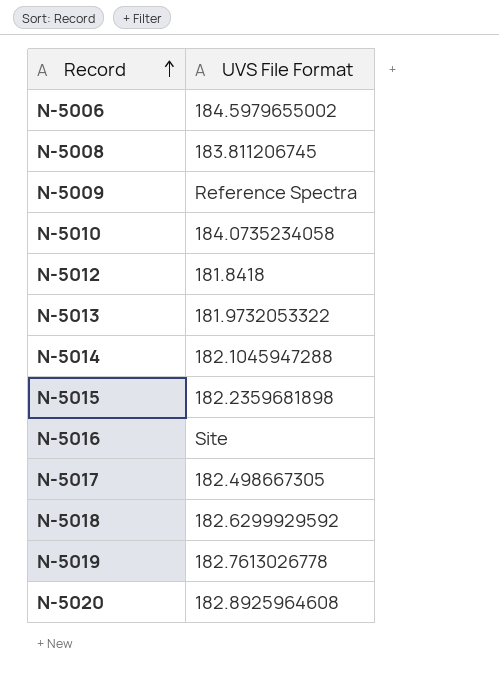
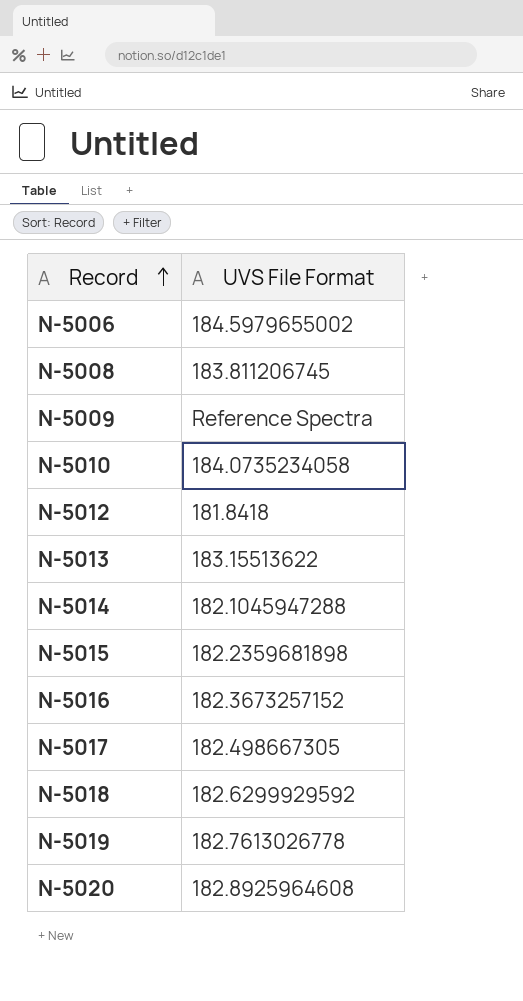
N-5013 | UVS File Format: 181.9732053322 -> 183.15513622
N-5016 | UVS File Format: Site -> 182.3673257152

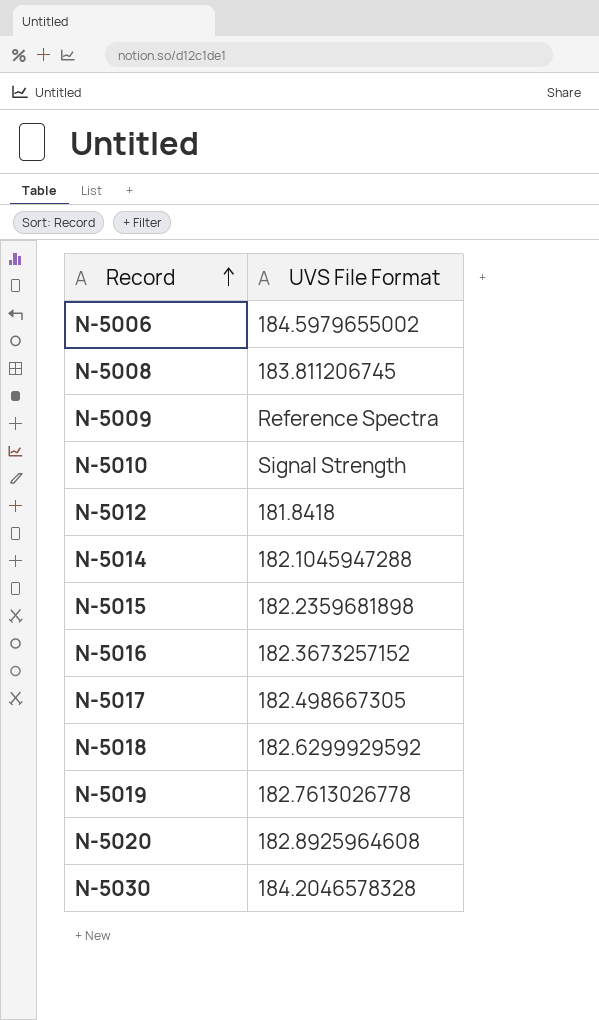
row N-5013: 183.15513622 -> none
N-5010 | UVS File Format: 184.0735234058 -> Signal Strength
row N-5030: none -> 184.2046578328

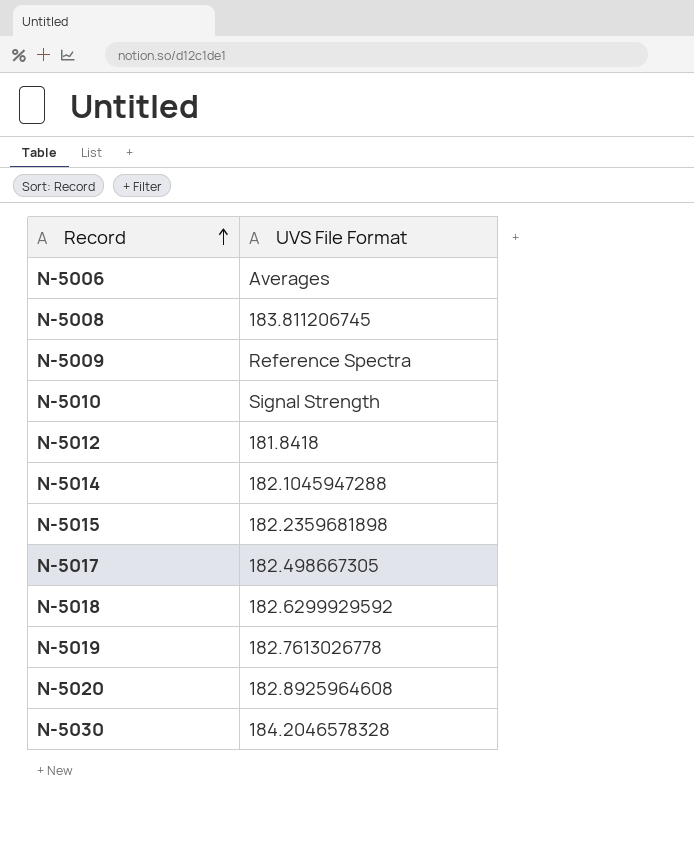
row N-5016: 182.3673257152 -> none
N-5006 | UVS File Format: 184.5979655002 -> Averages

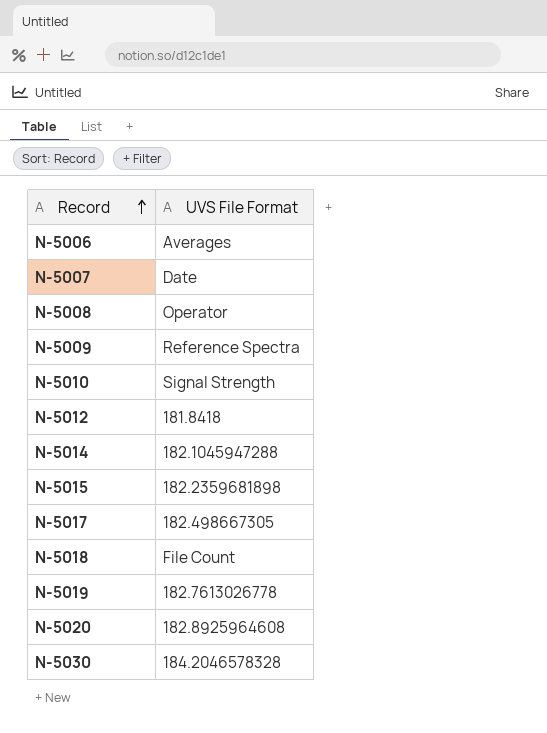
row N-5007: none -> Date
N-5008 | UVS File Format: 183.811206745 -> Operator
N-5018 | UVS File Format: 182.6299929592 -> File Count

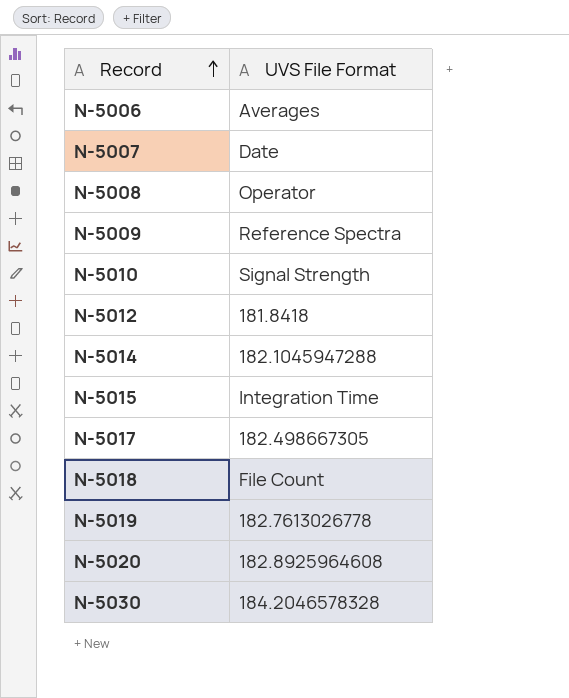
N-5015 | UVS File Format: 182.2359681898 -> Integration Time

